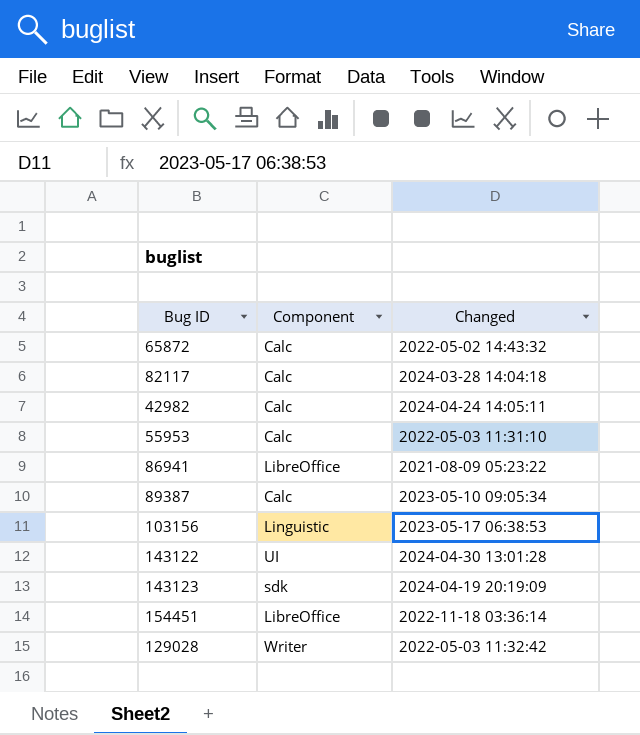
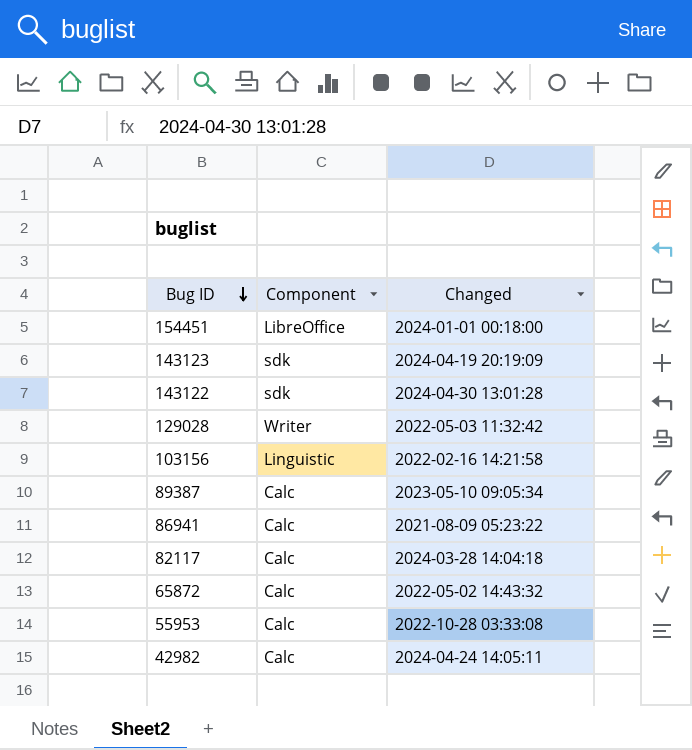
row order: none -> Bug ID descending
154451 | Changed: 2022-11-18 03:36:14 -> 2024-01-01 00:18:00
143122 | Component: UI -> sdk
103156 | Changed: 2023-05-17 06:38:53 -> 2022-02-16 14:21:58
86941 | Component: LibreOffice -> Calc
55953 | Changed: 2022-05-03 11:31:10 -> 2022-10-28 03:33:08

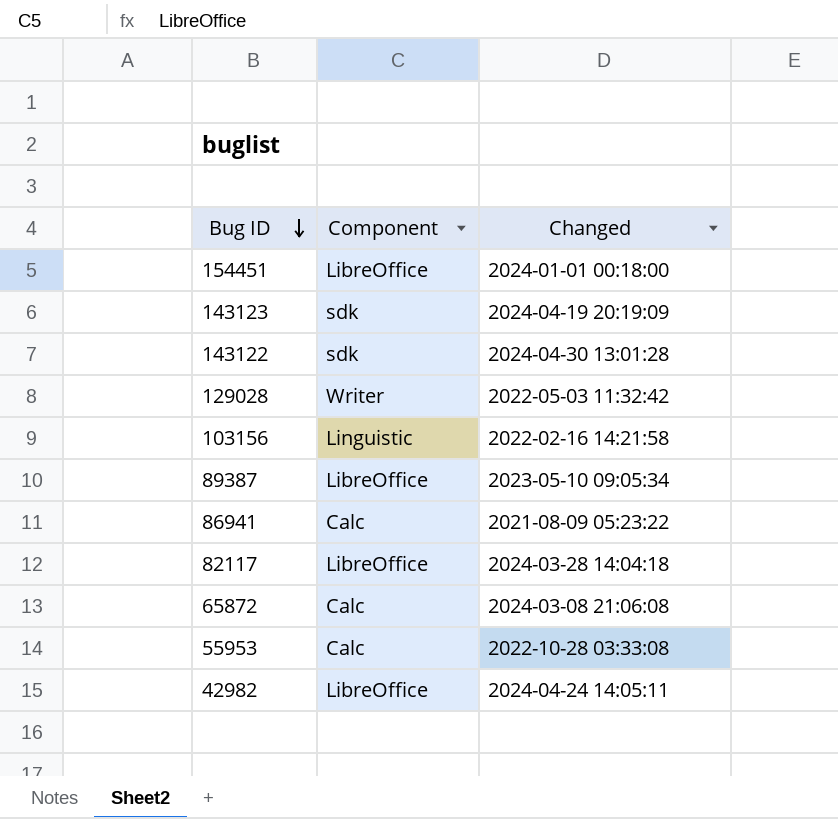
89387 | Component: Calc -> LibreOffice
82117 | Component: Calc -> LibreOffice
65872 | Changed: 2022-05-02 14:43:32 -> 2024-03-08 21:06:08
42982 | Component: Calc -> LibreOffice

